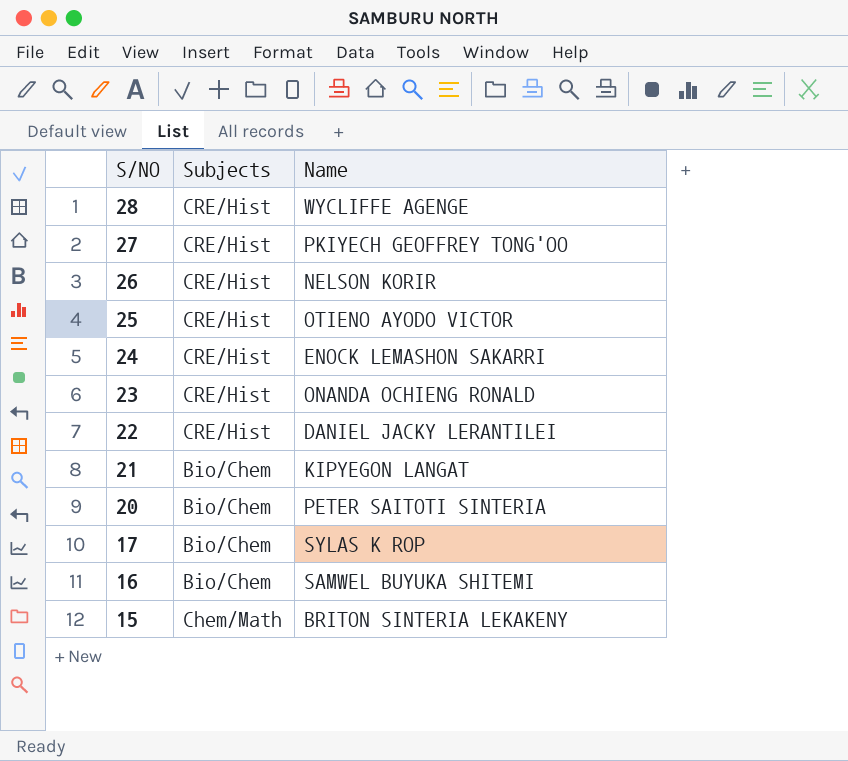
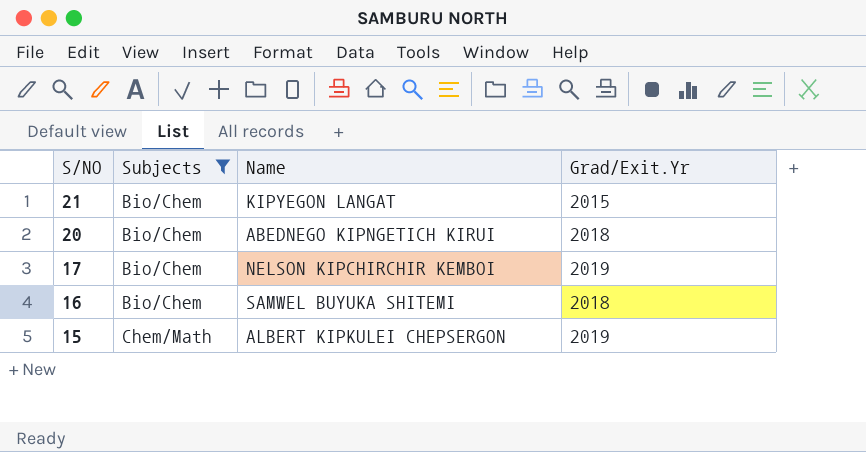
filter: none -> Subjects != CRE/Hist
column Grad/Exit.Yr | position: none -> 4
20 | Name: PETER SAITOTI SINTERIA -> ABEDNEGO KIPNGETICH KIRUI
17 | Name: SYLAS K ROP -> NELSON KIPCHIRCHIR KEMBOI
15 | Name: BRITON SINTERIA LEKAKENY -> ALBERT KIPKULEI CHEPSERGON

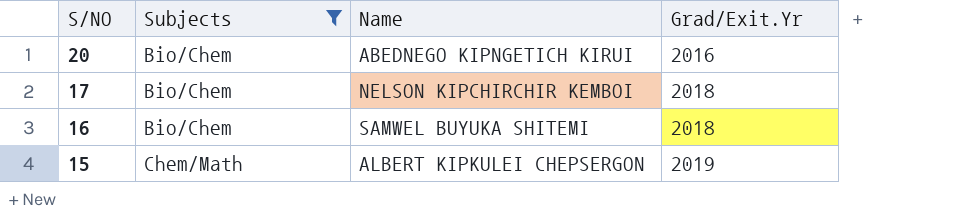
row 21: Bio/Chem | KIPYEGON LANGAT | 2015 -> none
20 | Grad/Exit.Yr: 2018 -> 2016
17 | Grad/Exit.Yr: 2019 -> 2018

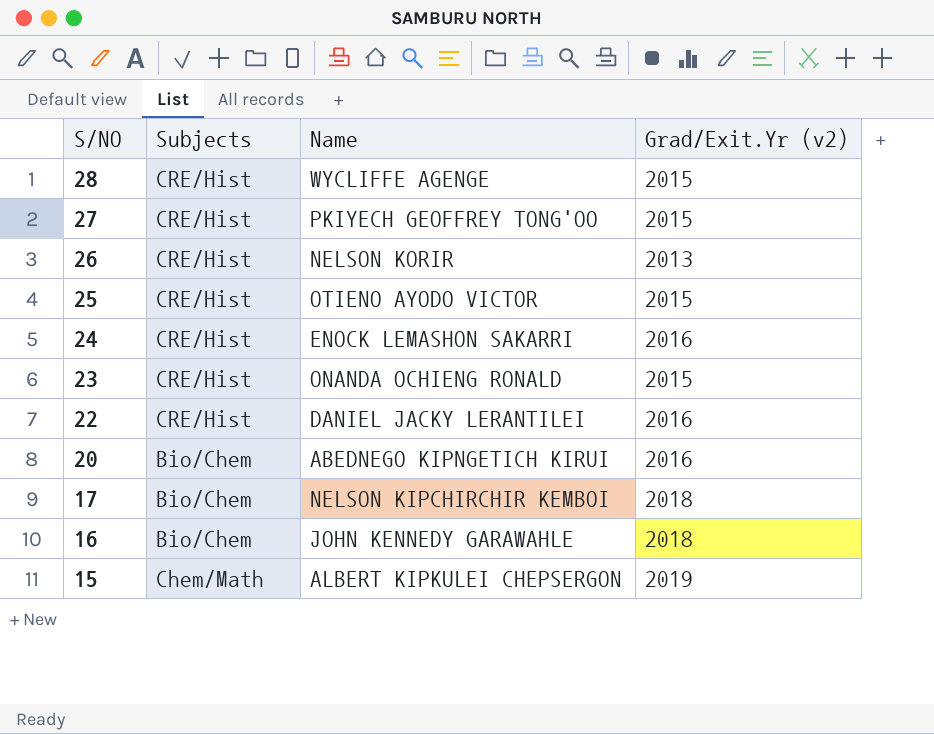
filter: Subjects != CRE/Hist -> none
column name: Grad/Exit.Yr -> Grad/Exit.Yr (v2)
16 | Name: SAMWEL BUYUKA SHITEMI -> JOHN KENNEDY GARAWAHLE

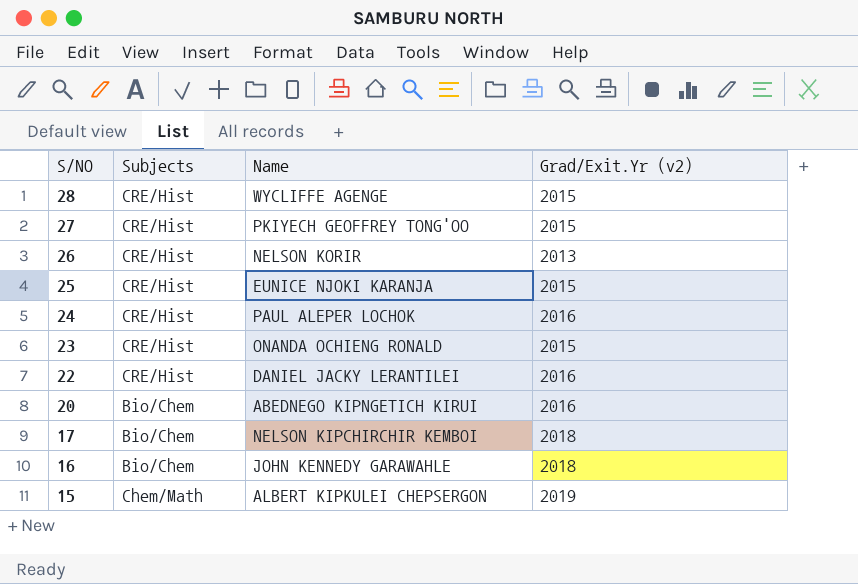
25 | Name: OTIENO AYODO VICTOR -> EUNICE NJOKI KARANJA
24 | Name: ENOCK LEMASHON SAKARRI -> PAUL ALEPER LOCHOK

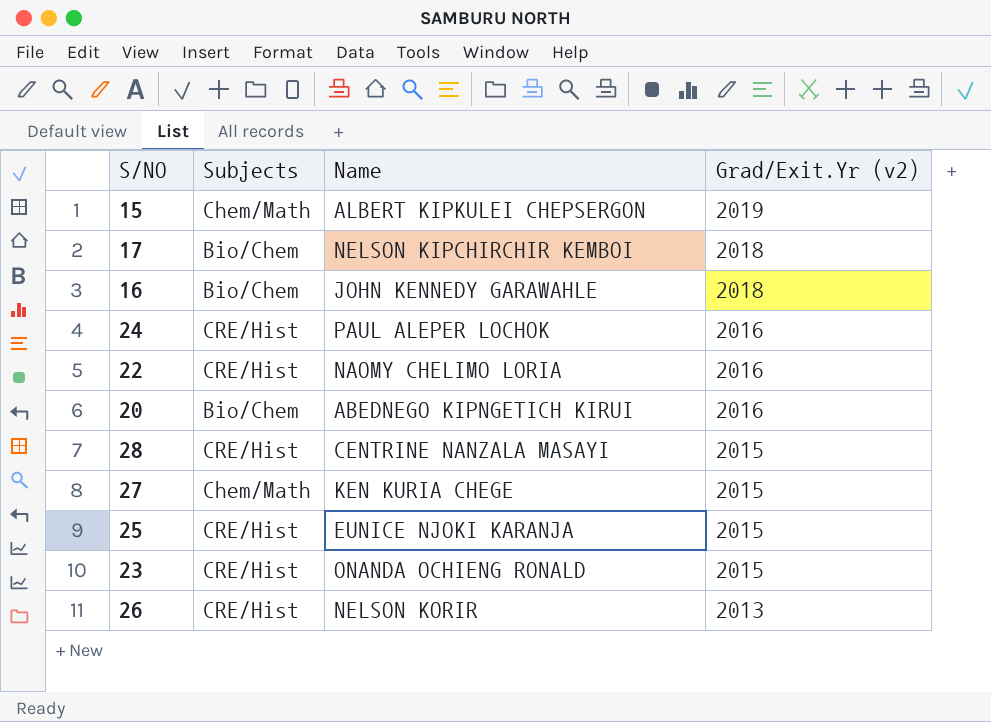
row order: S/NO descending -> Grad/Exit.Yr (v2) descending
22 | Name: DANIEL JACKY LERANTILEI -> NAOMY CHELIMO LORIA
28 | Name: WYCLIFFE AGENGE -> CENTRINE NANZALA MASAYI
27 | Subjects: CRE/Hist -> Chem/Math
27 | Name: PKIYECH GEOFFREY TONG'OO -> KEN KURIA CHEGE

